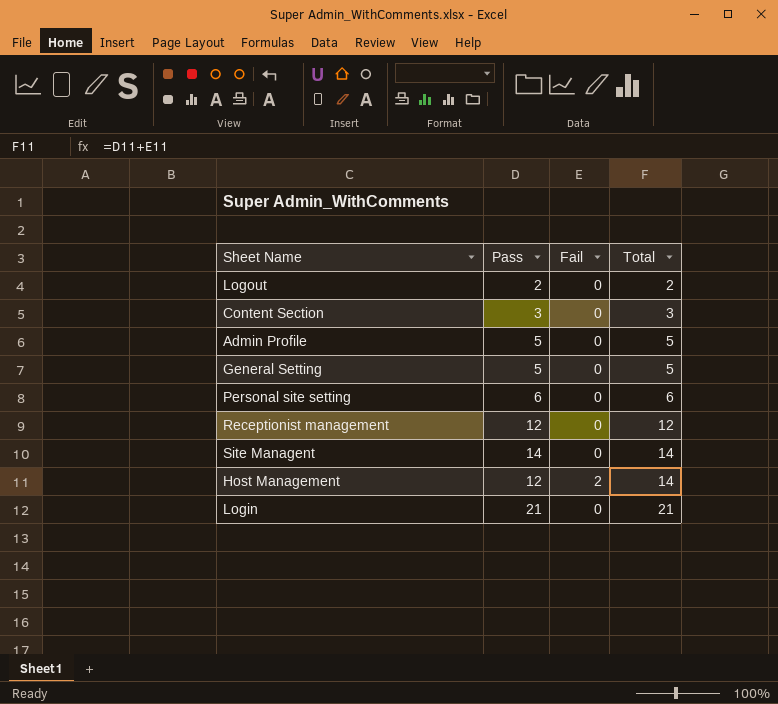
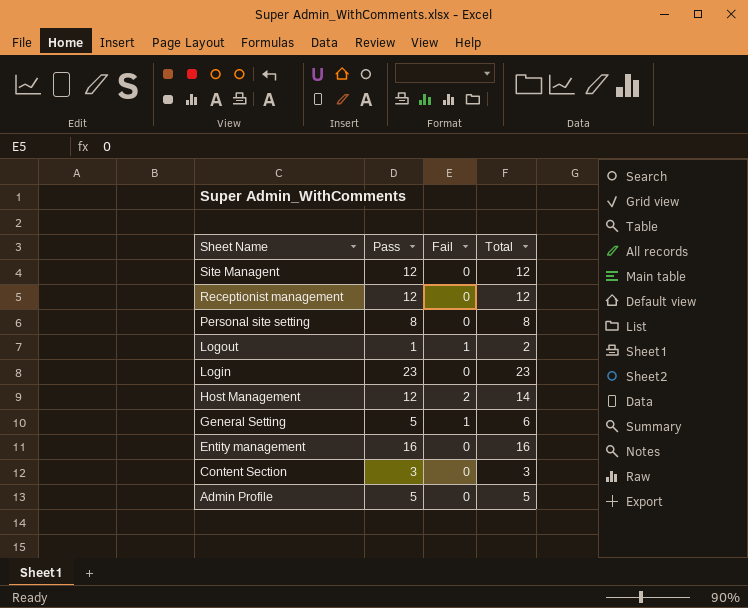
row order: Total ascending -> Sheet Name descending
Site Managent | Pass: 14 -> 12
Site Managent | Total: 14 -> 12
Personal site setting | Pass: 6 -> 8
Personal site setting | Total: 6 -> 8
Logout | Pass: 2 -> 1
Logout | Fail: 0 -> 1
Login | Pass: 21 -> 23
Login | Total: 21 -> 23
General Setting | Fail: 0 -> 1
General Setting | Total: 5 -> 6
row Entity management: none -> 16 | 0 | 16

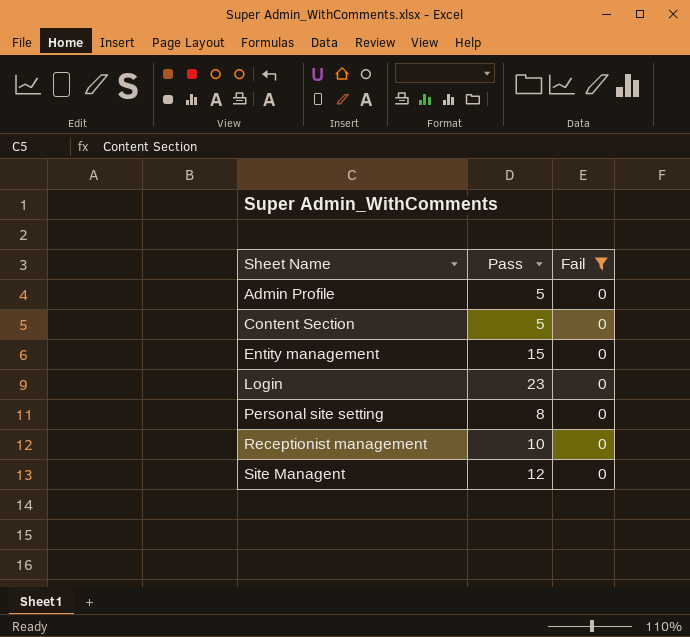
filter: none -> Fail = 0
row order: Sheet Name descending -> Sheet Name ascending
column Total | formula: [Pass] + [Fail] -> none
Content Section | Pass: 3 -> 5
Entity management | Pass: 16 -> 15
Receptionist management | Pass: 12 -> 10

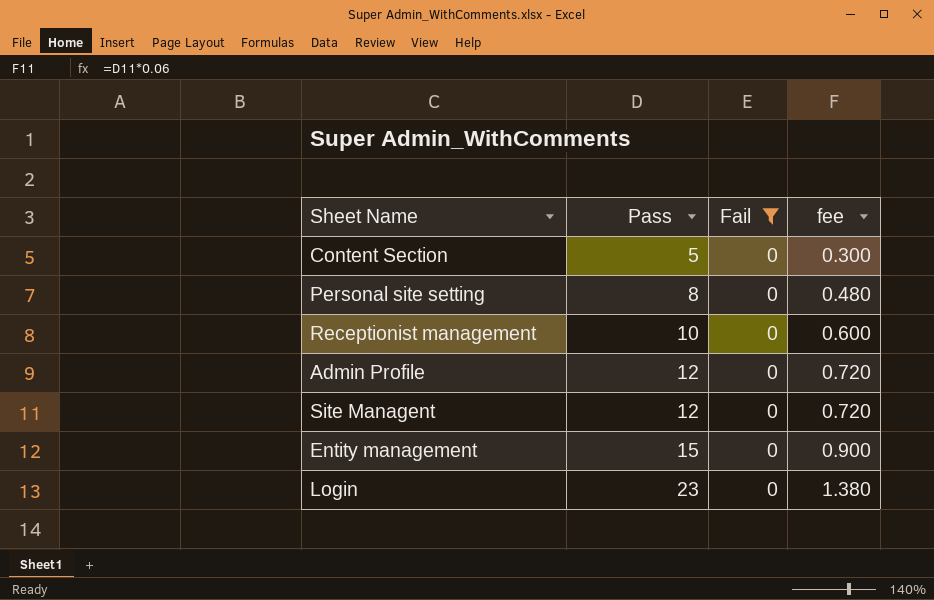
row order: Sheet Name ascending -> Pass ascending
column fee | formula: none -> [Pass] * 0.06
Admin Profile | Pass: 5 -> 12

